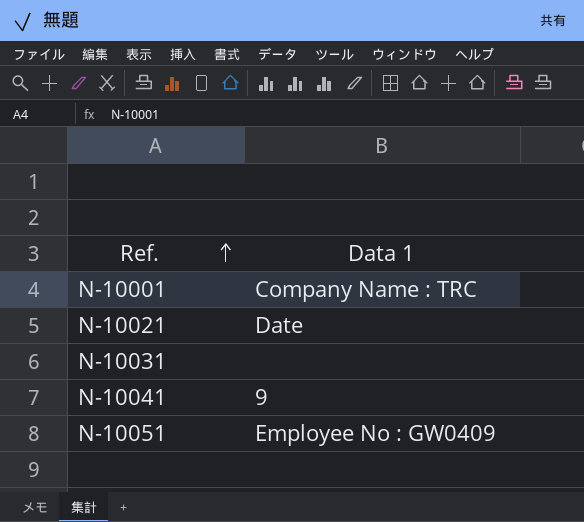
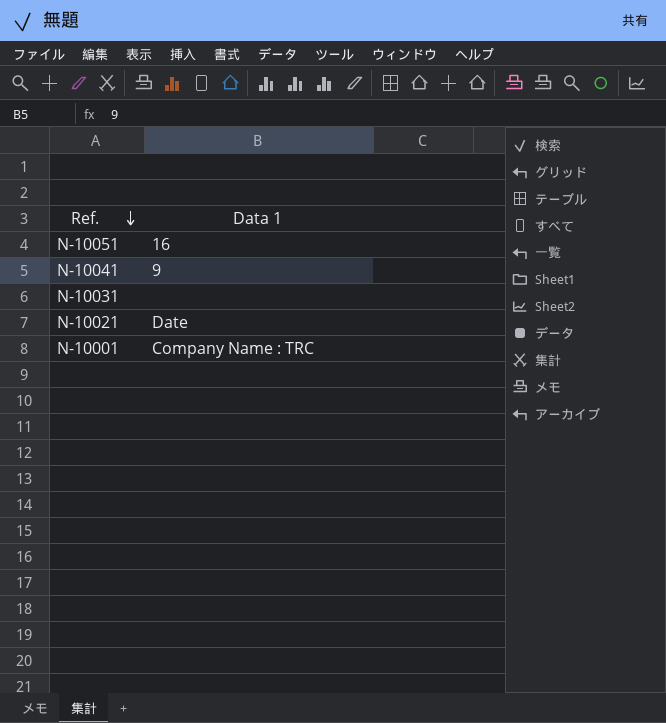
row order: Ref. ascending -> Ref. descending
N-10051 | Data 1: Employee No : GW0409 -> 16

